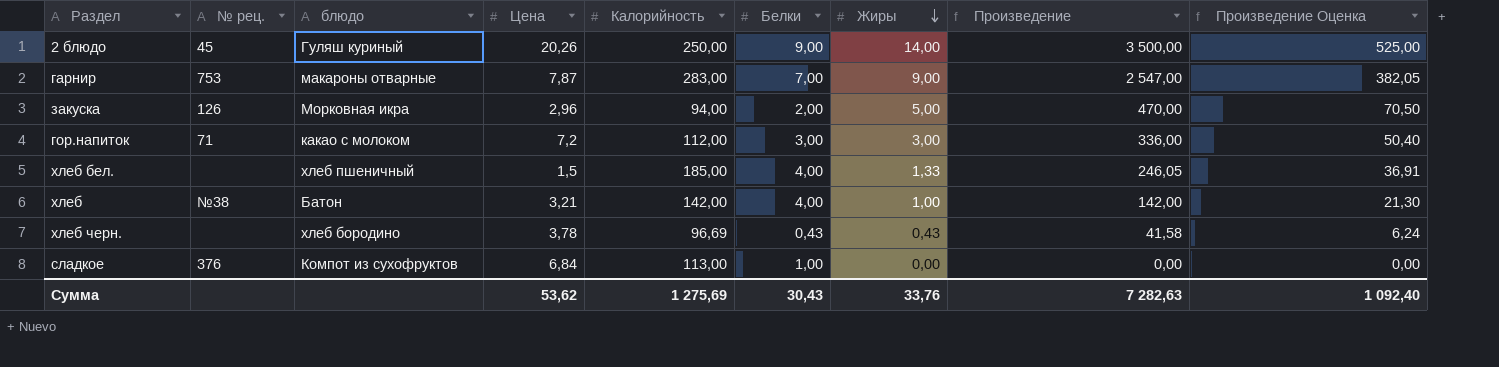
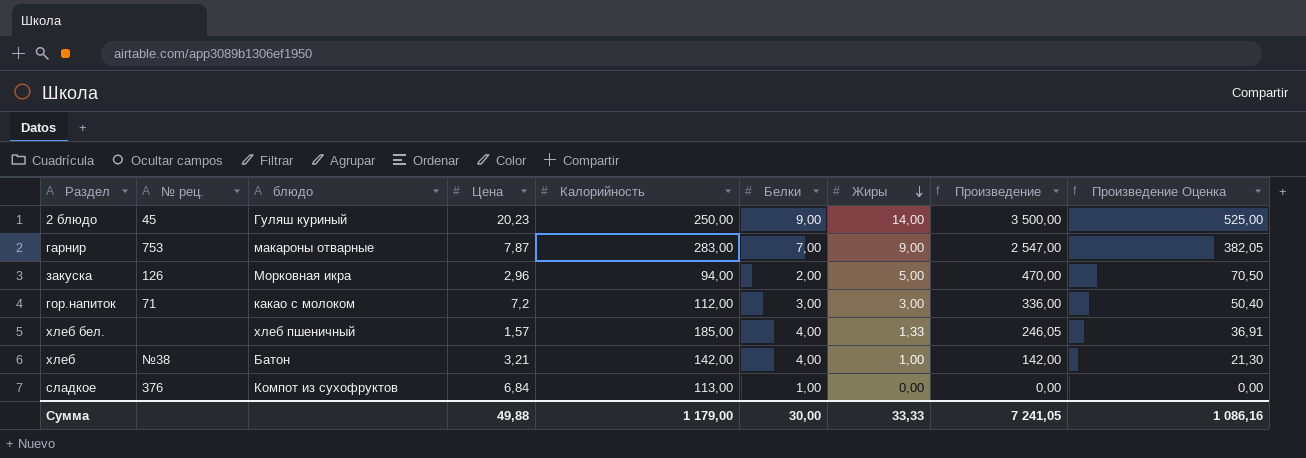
row хлеб черн.: none | хлеб бородино | 3,78 | 96,69 | 0,43 | 0,43 | 41,58 | 6,24 -> none
2 блюдо | Цена: 20,26 -> 20,23
хлеб бел. | Цена: 1,5 -> 1,57
Сумма | Цена: 53,62 -> 49,88
Сумма | Калорийность: 1 275,69 -> 1 179,00
Сумма | Белки: 30,43 -> 30,00
Сумма | Жиры: 33,76 -> 33,33
Сумма | Произведение: 7 282,63 -> 7 241,05
Сумма | Произведение Оценка: 1 092,40 -> 1 086,16

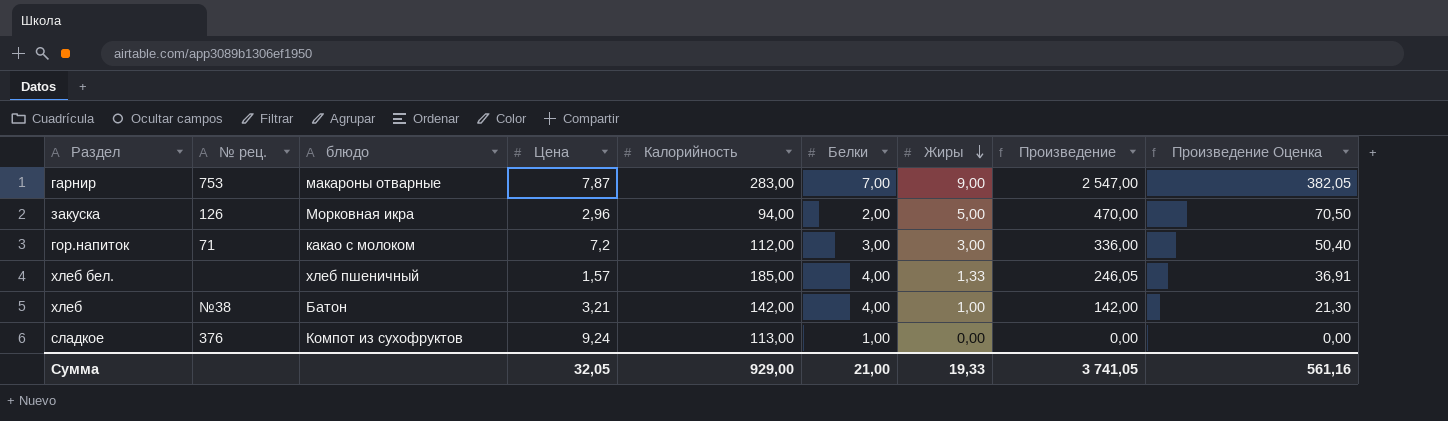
row 2 блюдо: 45 | Гуляш куриный | 20,23 | 250,00 | 9,00 | 14,00 | 3 500,00 | 525,00 -> none
сладкое | Цена: 6,84 -> 9,24
Сумма | Цена: 49,88 -> 32,05
Сумма | Калорийность: 1 179,00 -> 929,00
Сумма | Белки: 30,00 -> 21,00
Сумма | Жиры: 33,33 -> 19,33
Сумма | Произведение: 7 241,05 -> 3 741,05
Сумма | Произведение Оценка: 1 086,16 -> 561,16

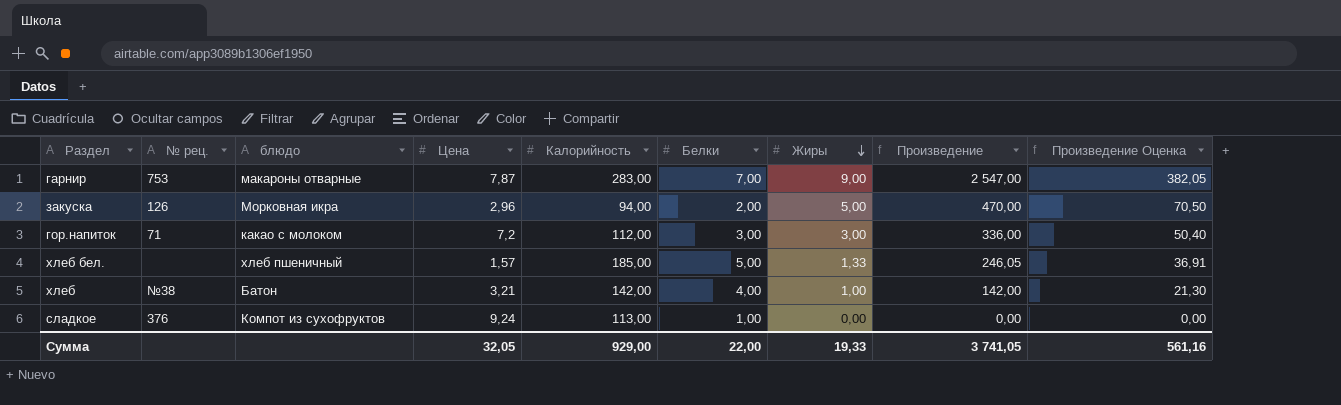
хлеб бел. | Белки: 4,00 -> 5,00
Сумма | Белки: 21,00 -> 22,00

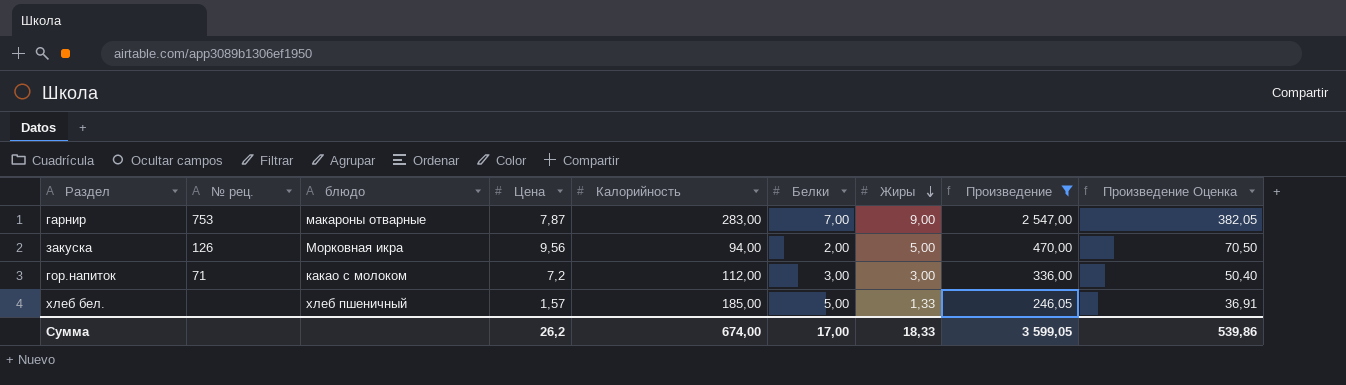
filter: none -> Произведение >= 246,05
закуска | Цена: 2,96 -> 9,56
Сумма | Цена: 32,05 -> 26,2
Сумма | Калорийность: 929,00 -> 674,00
Сумма | Белки: 22,00 -> 17,00
Сумма | Жиры: 19,33 -> 18,33
Сумма | Произведение: 3 741,05 -> 3 599,05
Сумма | Произведение Оценка: 561,16 -> 539,86

